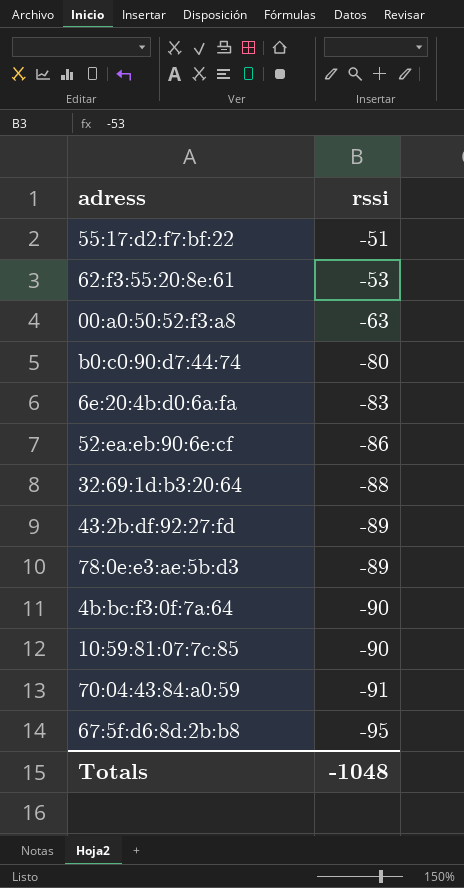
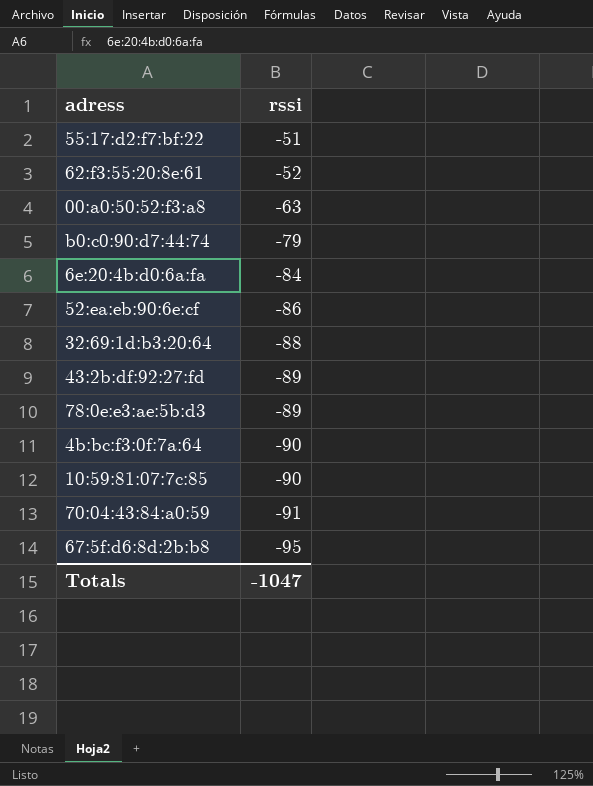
62:f3:55:20:8e:61 | rssi: -53 -> -52
b0:c0:90:d7:44:74 | rssi: -80 -> -79
6e:20:4b:d0:6a:fa | rssi: -83 -> -84
Totals | rssi: -1048 -> -1047

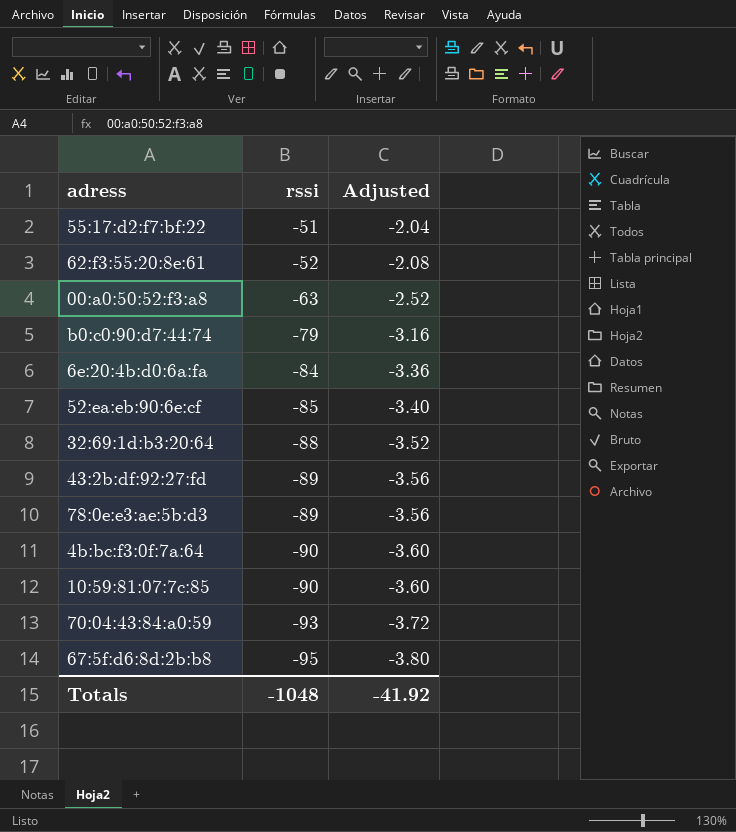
column Adjusted | formula: none -> [rssi] * 0.04
52:ea:eb:90:6e:cf | rssi: -86 -> -85
70:04:43:84:a0:59 | rssi: -91 -> -93
Totals | rssi: -1047 -> -1048

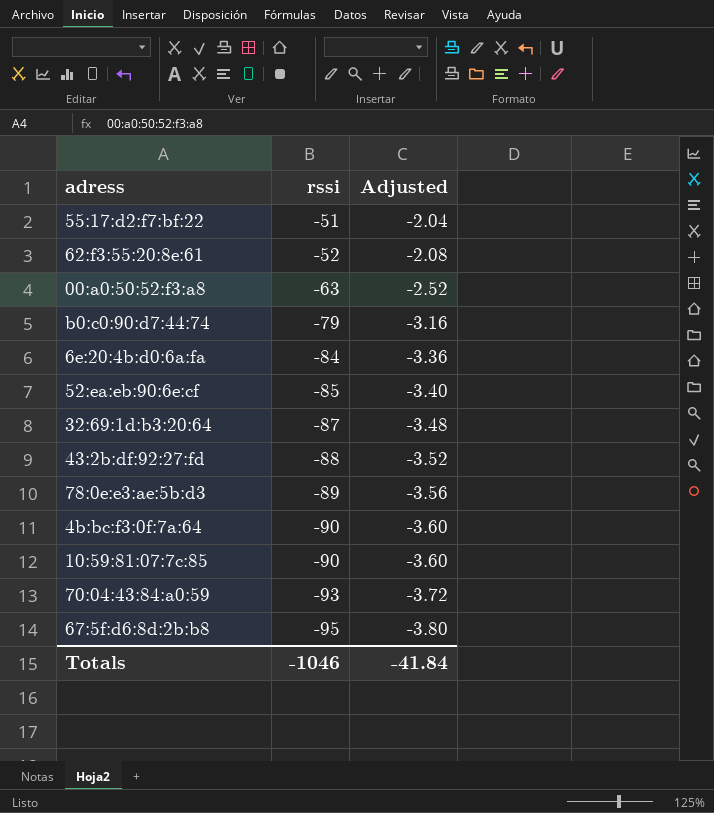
32:69:1d:b3:20:64 | rssi: -88 -> -87
32:69:1d:b3:20:64 | Adjusted: -3.52 -> -3.48
43:2b:df:92:27:fd | rssi: -89 -> -88
43:2b:df:92:27:fd | Adjusted: -3.56 -> -3.52
Totals | rssi: -1048 -> -1046
Totals | Adjusted: -41.92 -> -41.84

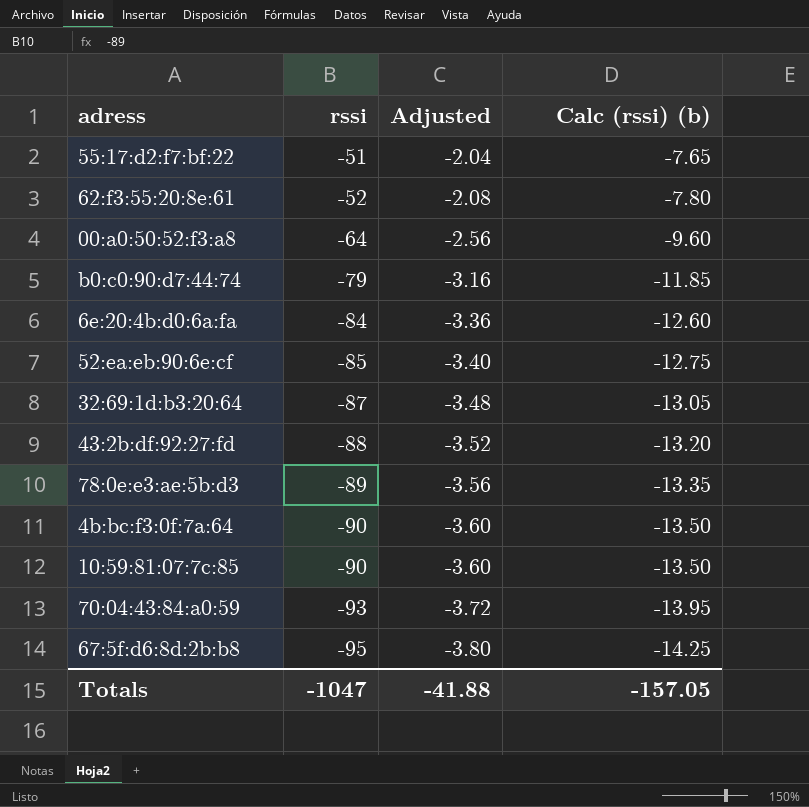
column Calc (rssi) (b) | formula: none -> [rssi] * 0.15
00:a0:50:52:f3:a8 | rssi: -63 -> -64
00:a0:50:52:f3:a8 | Adjusted: -2.52 -> -2.56
Totals | rssi: -1046 -> -1047
Totals | Adjusted: -41.84 -> -41.88

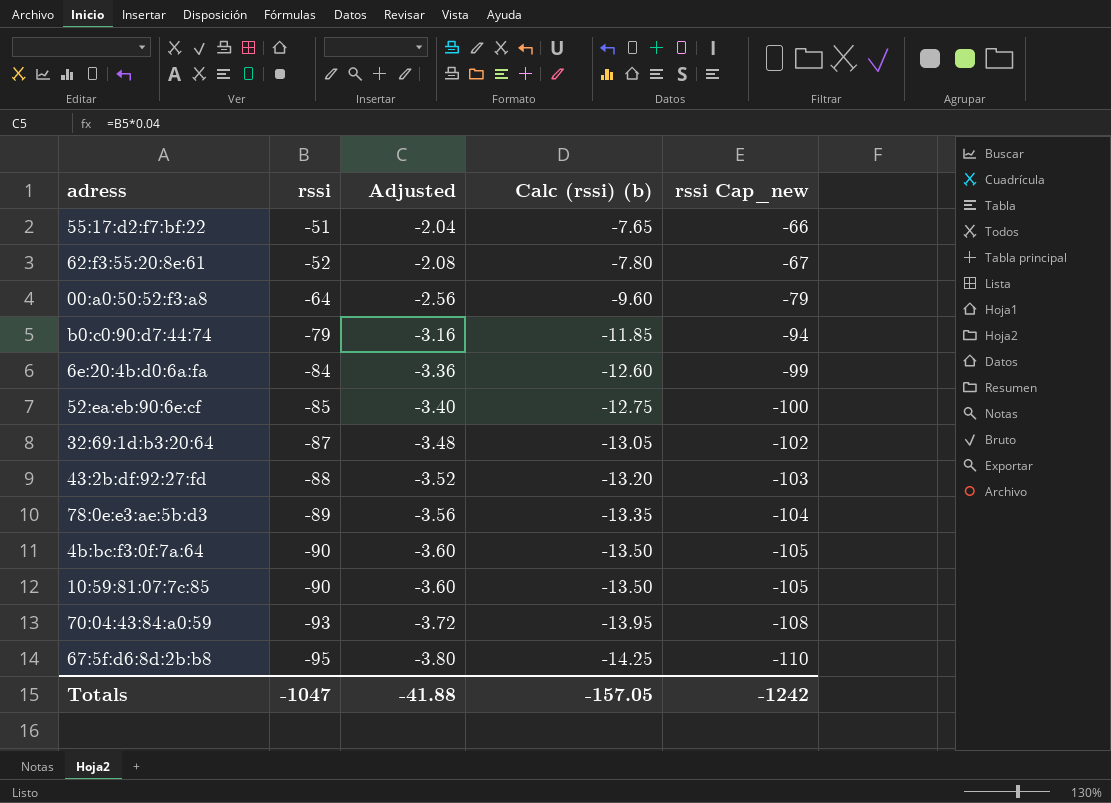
column rssi Cap_new | formula: none -> [rssi] - 15

